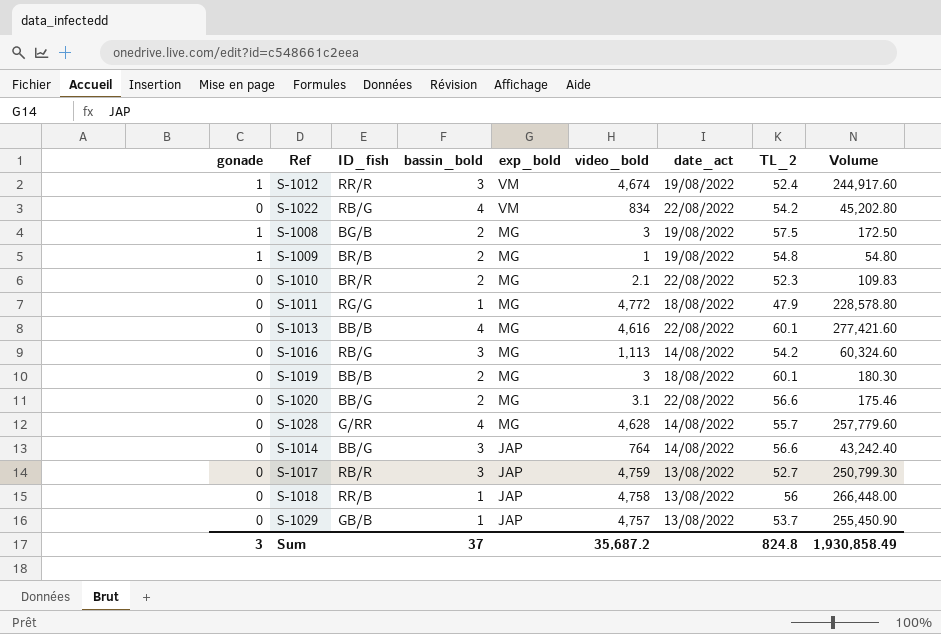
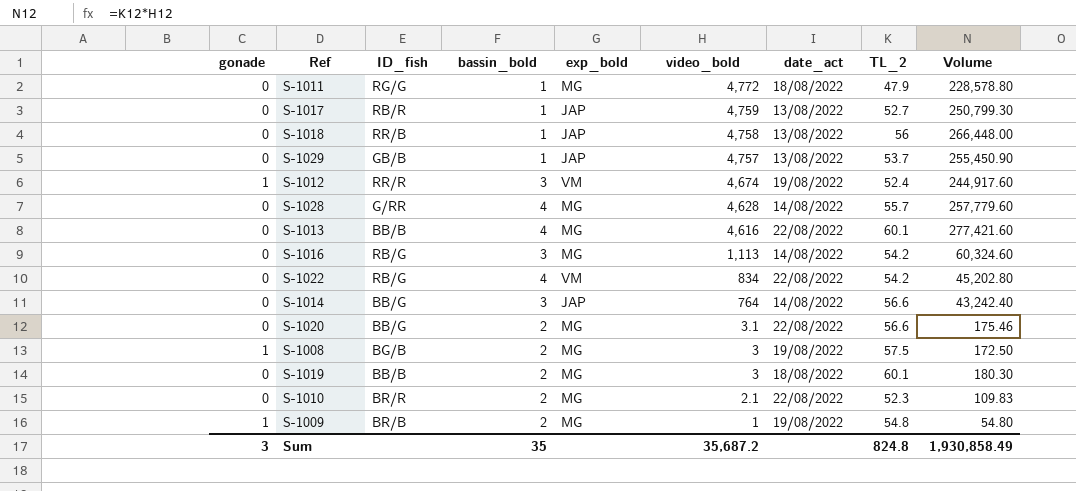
row order: exp_bold descending -> video_bold descending
S-1017 | bassin_bold: 3 -> 1
Sum | bassin_bold: 37 -> 35

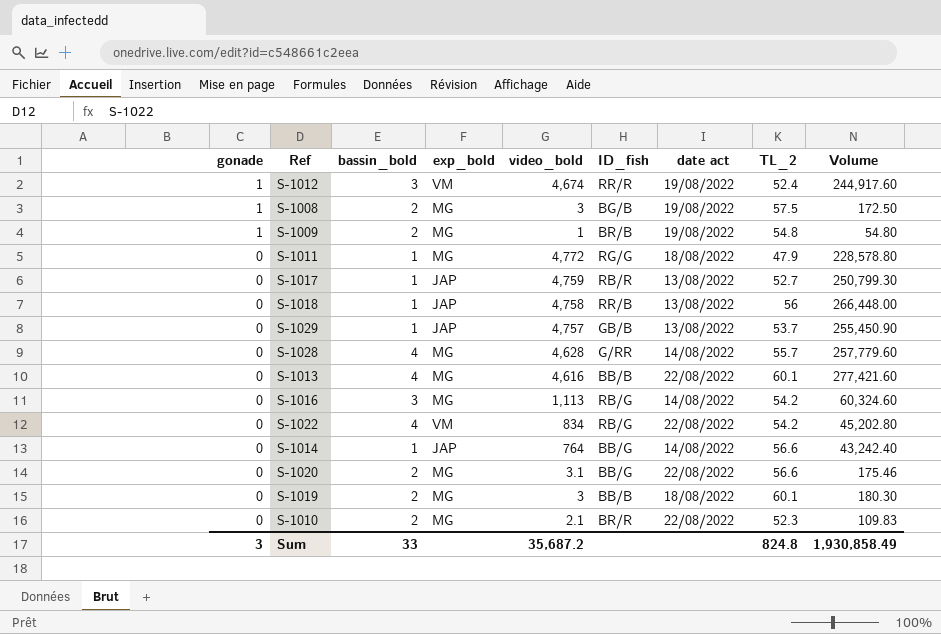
row order: video_bold descending -> gonade descending
column ID_fish | position: 3 -> 6
column name: date_act -> date act
S-1014 | bassin_bold: 3 -> 1
Sum | bassin_bold: 35 -> 33

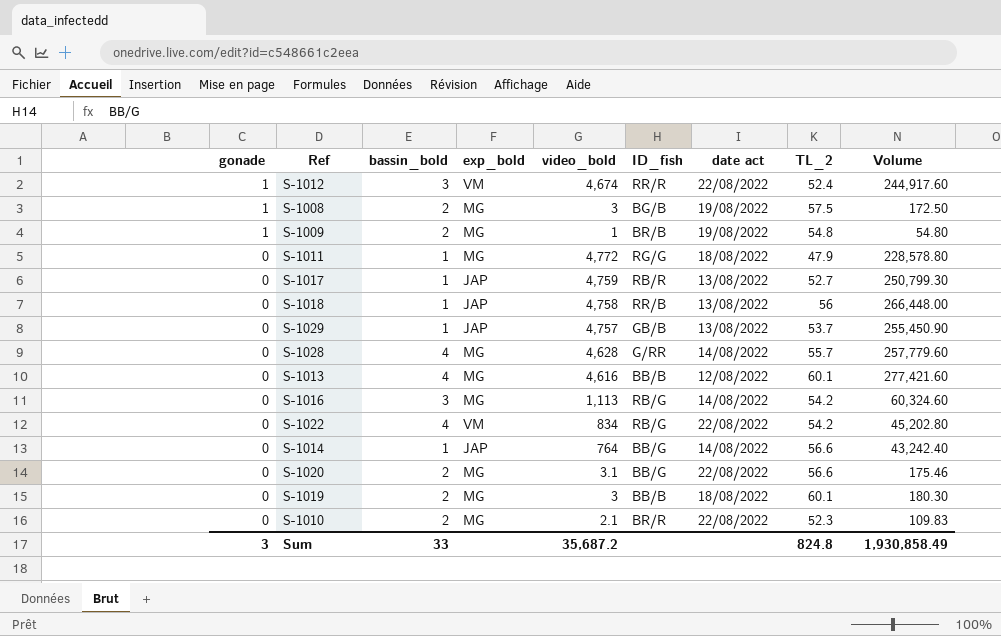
S-1012 | date act: 19/08/2022 -> 22/08/2022
S-1013 | date act: 22/08/2022 -> 12/08/2022

